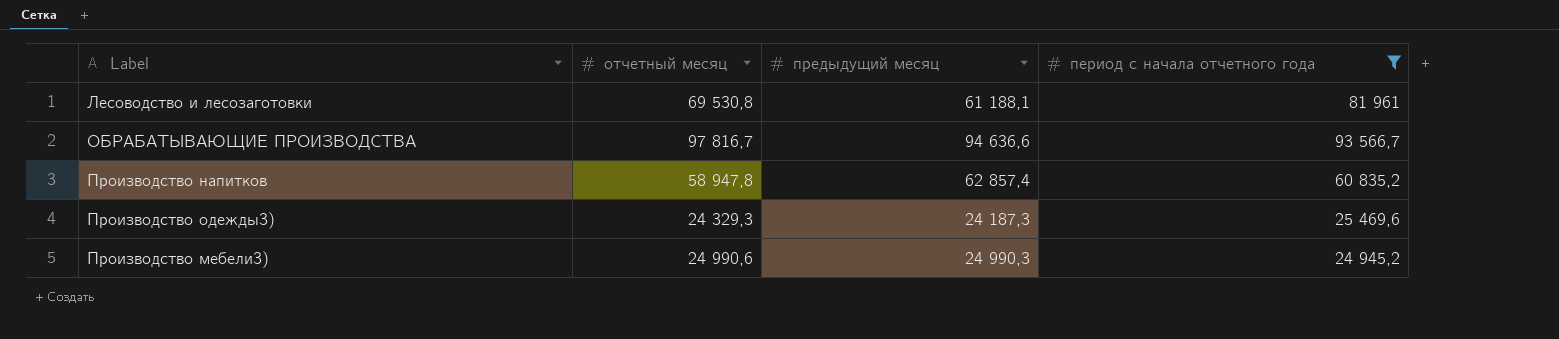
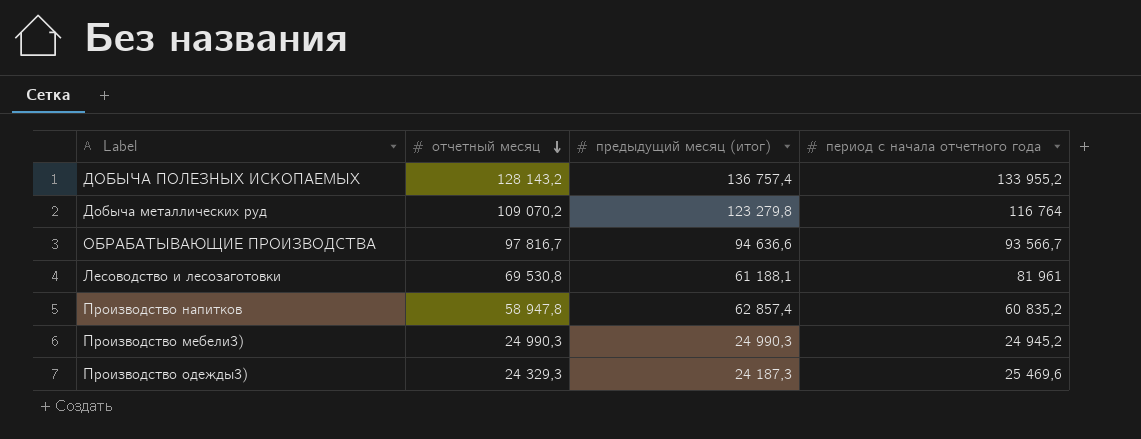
filter: период с начала отчетного года <= 93 566,7 -> none
row order: none -> отчетный месяц descending
column name: предыдущий месяц -> предыдущий месяц (итог)
Производство мебели3) | отчетный месяц: 24 990,6 -> 24 990,3

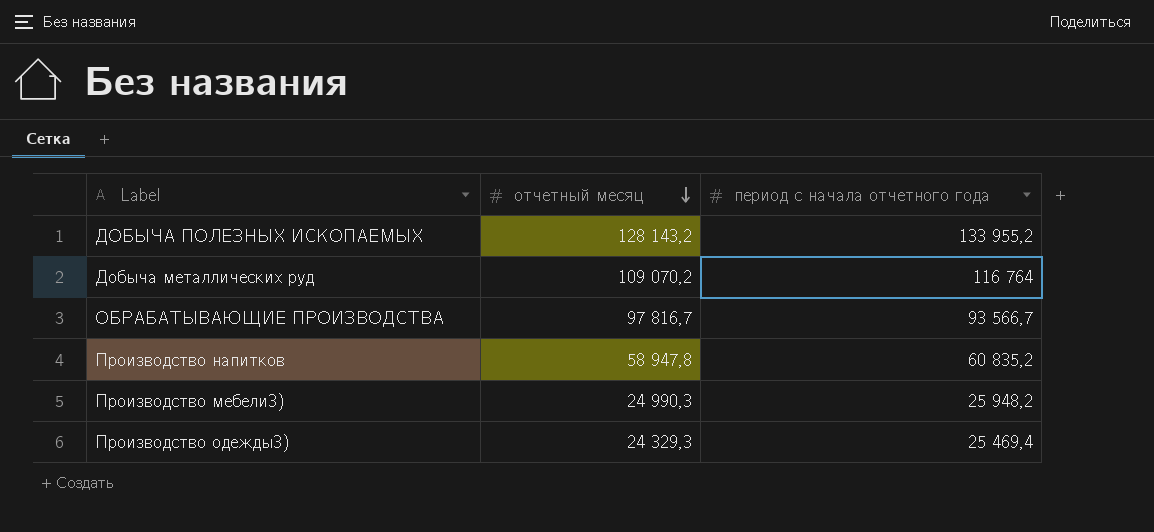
column предыдущий месяц (итог) | position: 3 -> none
row Лесоводство и лесозаготовки: 69 530,8 | 61 188,1 | 81 961 -> none
Производство мебели3) | период с начала отчетного года: 24 945,2 -> 25 948,2
Производство одежды3) | период с начала отчетного года: 25 469,6 -> 25 469,4

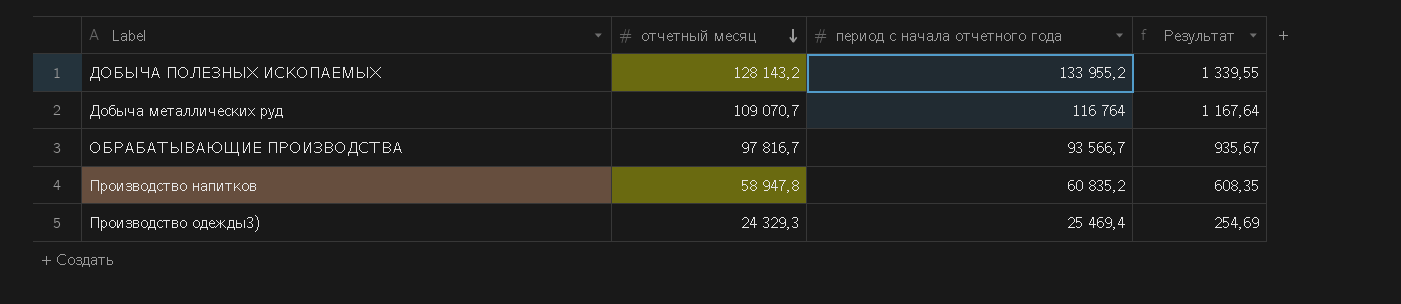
column Результат | formula: none -> [период с начала отчетного года] * 0,01
row Производство мебели3): 24 990,3 | 25 948,2 -> none
Добыча металлических руд | отчетный месяц: 109 070,2 -> 109 070,7

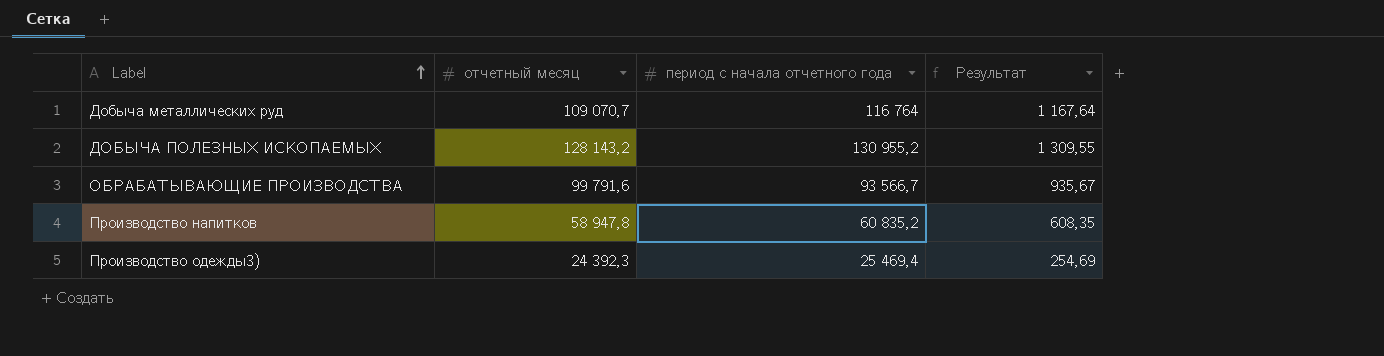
row order: отчетный месяц descending -> Label ascending
ДОБЫЧА ПОЛЕЗНЫХ ИСКОПАЕМЫХ | период с начала отчетного года: 133 955,2 -> 130 955,2
ДОБЫЧА ПОЛЕЗНЫХ ИСКОПАЕМЫХ | Результат: 1 339,55 -> 1 309,55
ОБРАБАТЫВАЮЩИЕ ПРОИЗВОДСТВА | отчетный месяц: 97 816,7 -> 99 791,6
Производство одежды3) | отчетный месяц: 24 329,3 -> 24 392,3

